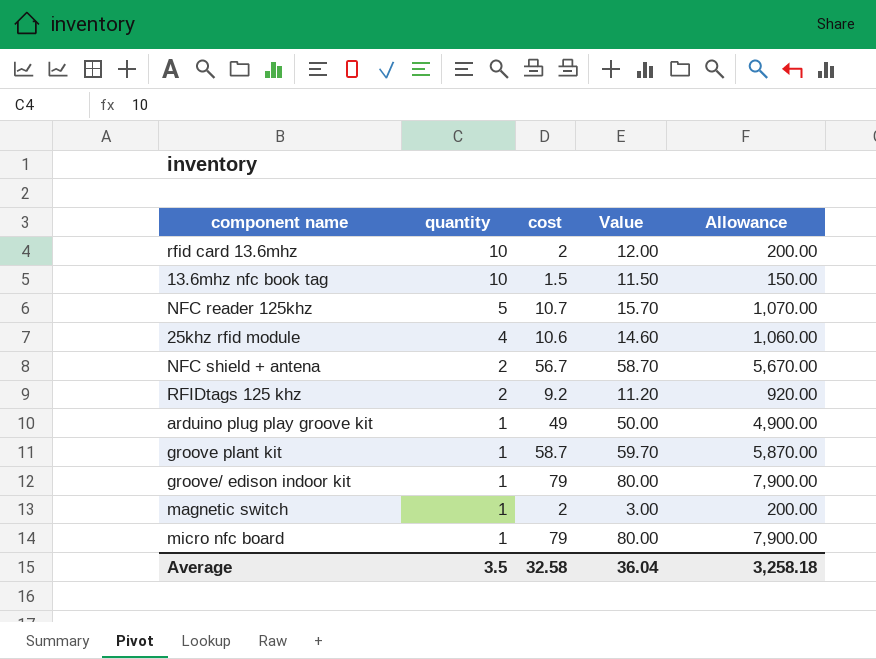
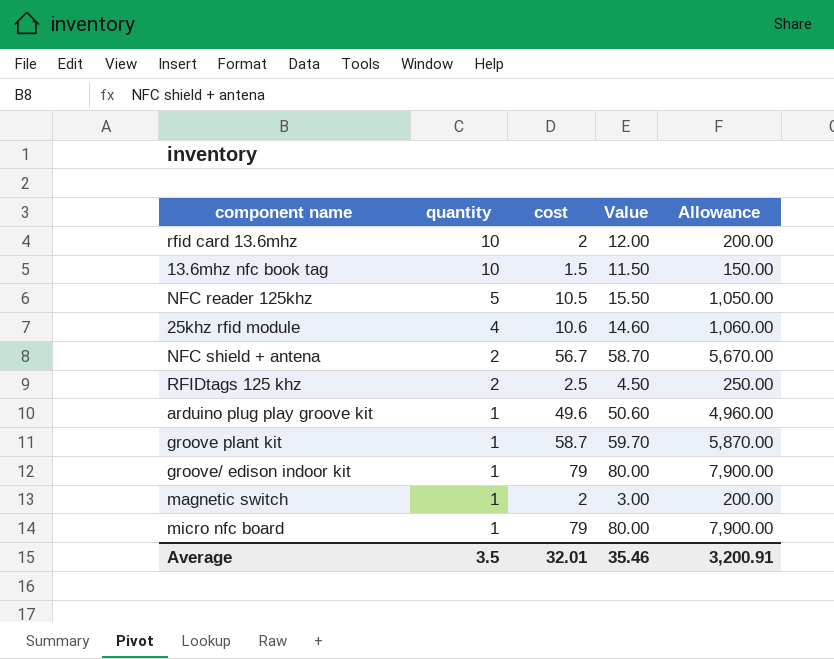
NFC reader 125khz | cost: 10.7 -> 10.5
NFC reader 125khz | Value: 15.70 -> 15.50
NFC reader 125khz | Allowance: 1,070.00 -> 1,050.00
RFIDtags 125 khz | cost: 9.2 -> 2.5
RFIDtags 125 khz | Value: 11.20 -> 4.50
RFIDtags 125 khz | Allowance: 920.00 -> 250.00
arduino plug play groove kit | cost: 49 -> 49.6
arduino plug play groove kit | Value: 50.00 -> 50.60
arduino plug play groove kit | Allowance: 4,900.00 -> 4,960.00
Average | cost: 32.58 -> 32.01
Average | Value: 36.04 -> 35.46
Average | Allowance: 3,258.18 -> 3,200.91

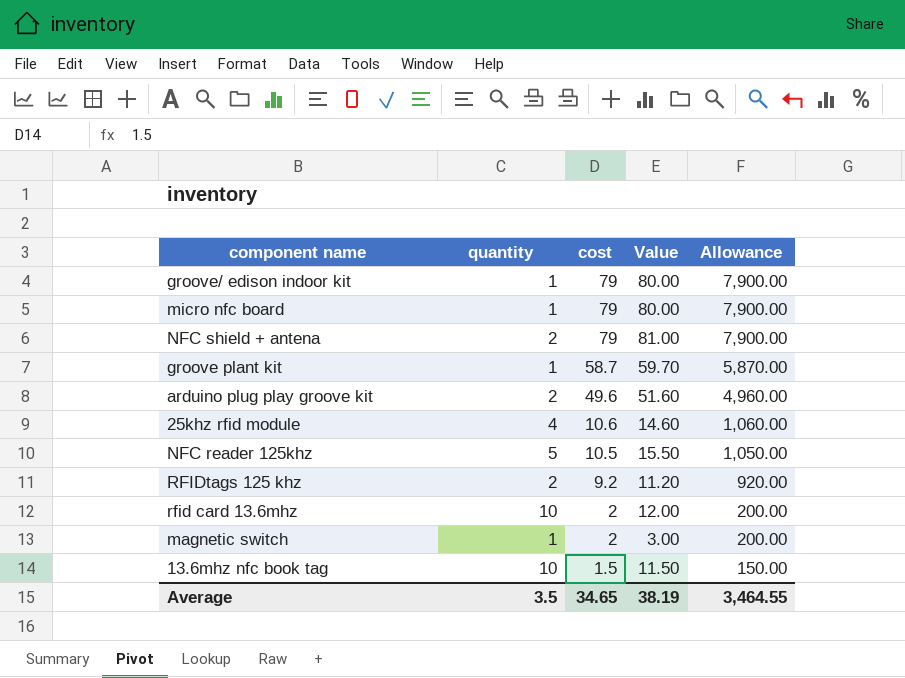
row order: quantity descending -> cost descending
NFC shield + antena | cost: 56.7 -> 79
NFC shield + antena | Value: 58.70 -> 81.00
NFC shield + antena | Allowance: 5,670.00 -> 7,900.00
arduino plug play groove kit | quantity: 1 -> 2
arduino plug play groove kit | Value: 50.60 -> 51.60
RFIDtags 125 khz | cost: 2.5 -> 9.2
RFIDtags 125 khz | Value: 4.50 -> 11.20
RFIDtags 125 khz | Allowance: 250.00 -> 920.00
Average | cost: 32.01 -> 34.65
Average | Value: 35.46 -> 38.19
Average | Allowance: 3,200.91 -> 3,464.55

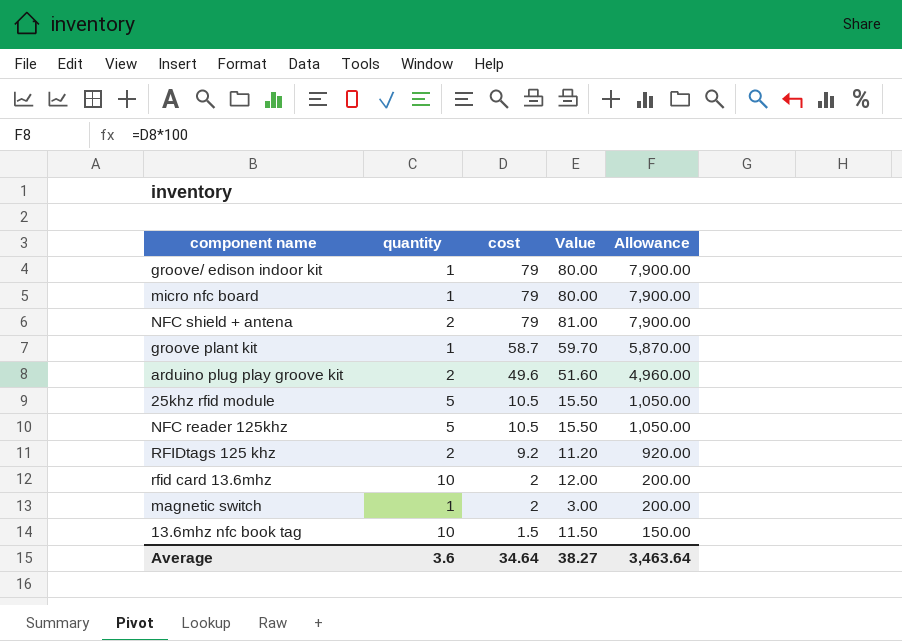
25khz rfid module | quantity: 4 -> 5
25khz rfid module | cost: 10.6 -> 10.5
25khz rfid module | Value: 14.60 -> 15.50
25khz rfid module | Allowance: 1,060.00 -> 1,050.00
Average | quantity: 3.5 -> 3.6
Average | cost: 34.65 -> 34.64
Average | Value: 38.19 -> 38.27
Average | Allowance: 3,464.55 -> 3,463.64

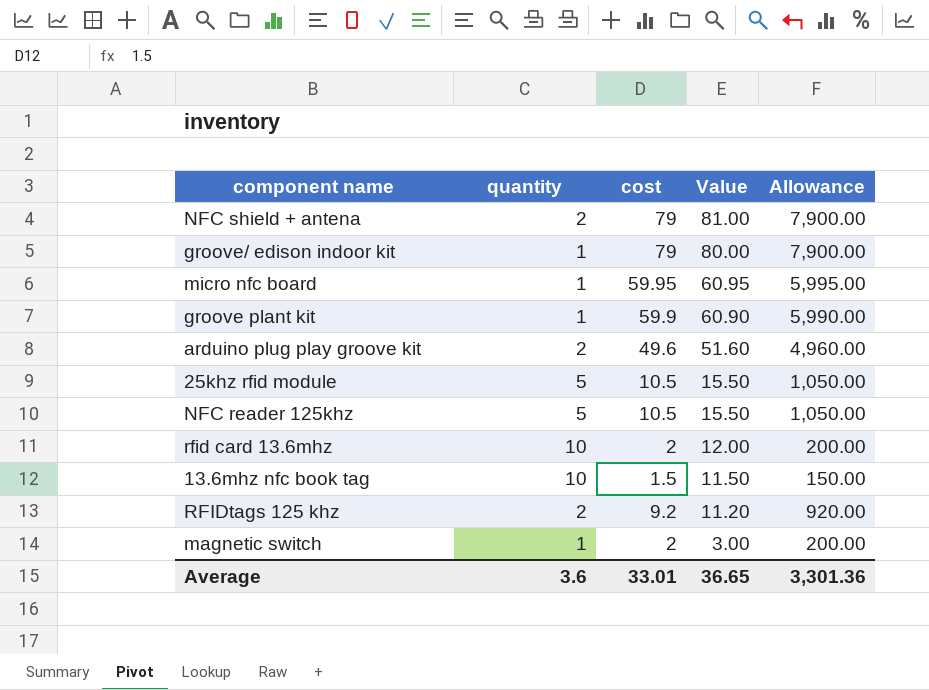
row order: cost descending -> Value descending
micro nfc board | cost: 79 -> 59.95
micro nfc board | Value: 80.00 -> 60.95
micro nfc board | Allowance: 7,900.00 -> 5,995.00
groove plant kit | cost: 58.7 -> 59.9
groove plant kit | Value: 59.70 -> 60.90
groove plant kit | Allowance: 5,870.00 -> 5,990.00
Average | cost: 34.64 -> 33.01
Average | Value: 38.27 -> 36.65
Average | Allowance: 3,463.64 -> 3,301.36

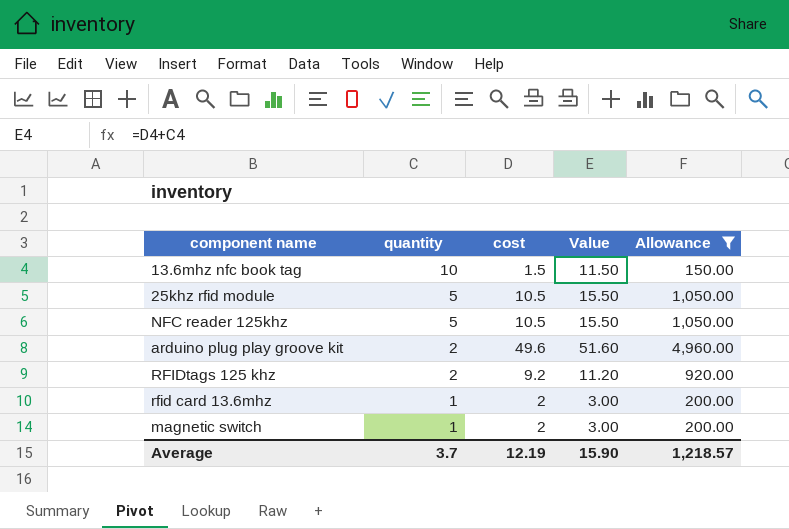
filter: none -> Allowance <= 4,960.00
row order: Value descending -> quantity descending
rfid card 13.6mhz | quantity: 10 -> 1
rfid card 13.6mhz | Value: 12.00 -> 3.00
Average | quantity: 3.6 -> 3.7
Average | cost: 33.01 -> 12.19
Average | Value: 36.65 -> 15.90
Average | Allowance: 3,301.36 -> 1,218.57

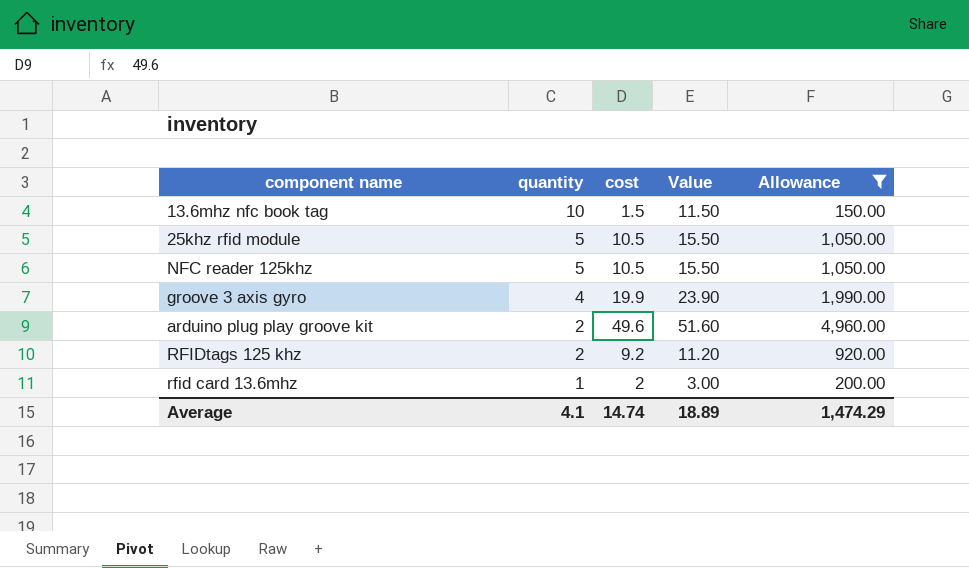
row magnetic switch: 1 | 2 | 3.00 | 200.00 -> none
row groove 3 axis gyro: none -> 4 | 19.9 | 23.90 | 1,990.00
Average | quantity: 3.7 -> 4.1
Average | cost: 12.19 -> 14.74
Average | Value: 15.90 -> 18.89
Average | Allowance: 1,218.57 -> 1,474.29

